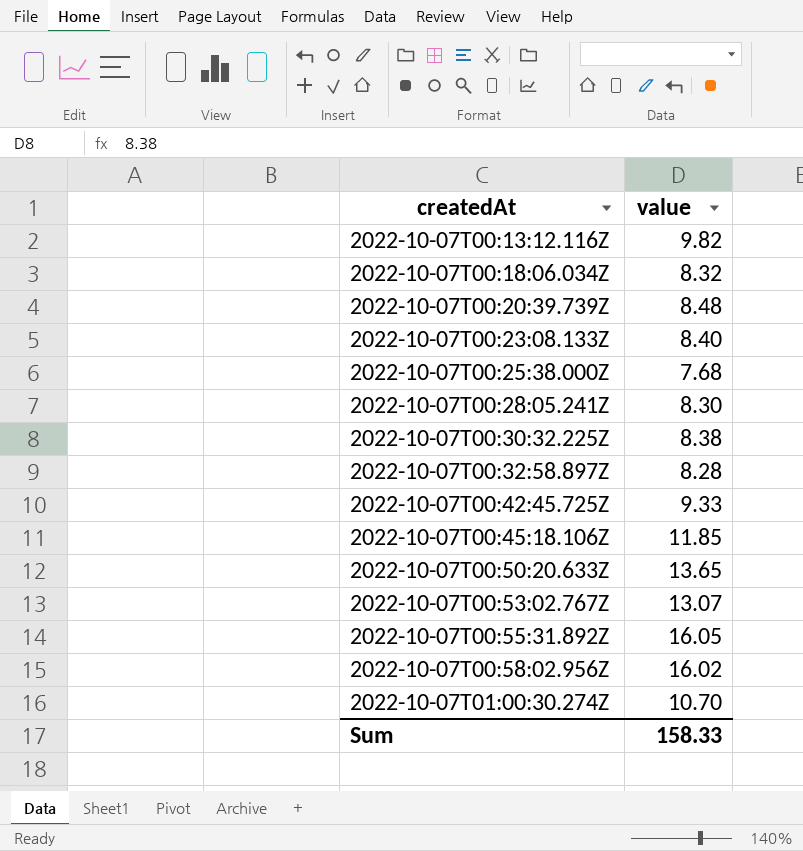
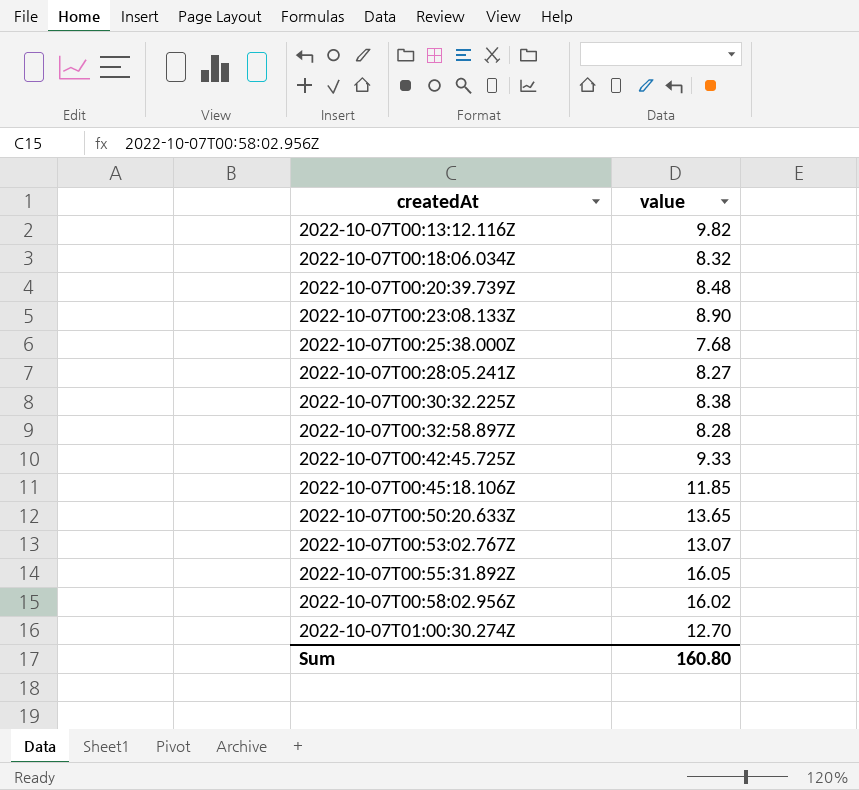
2022-10-07T00:23:08.133Z | value: 8.40 -> 8.90
2022-10-07T00:28:05.241Z | value: 8.30 -> 8.27
2022-10-07T01:00:30.274Z | value: 10.70 -> 12.70
Sum | value: 158.33 -> 160.80

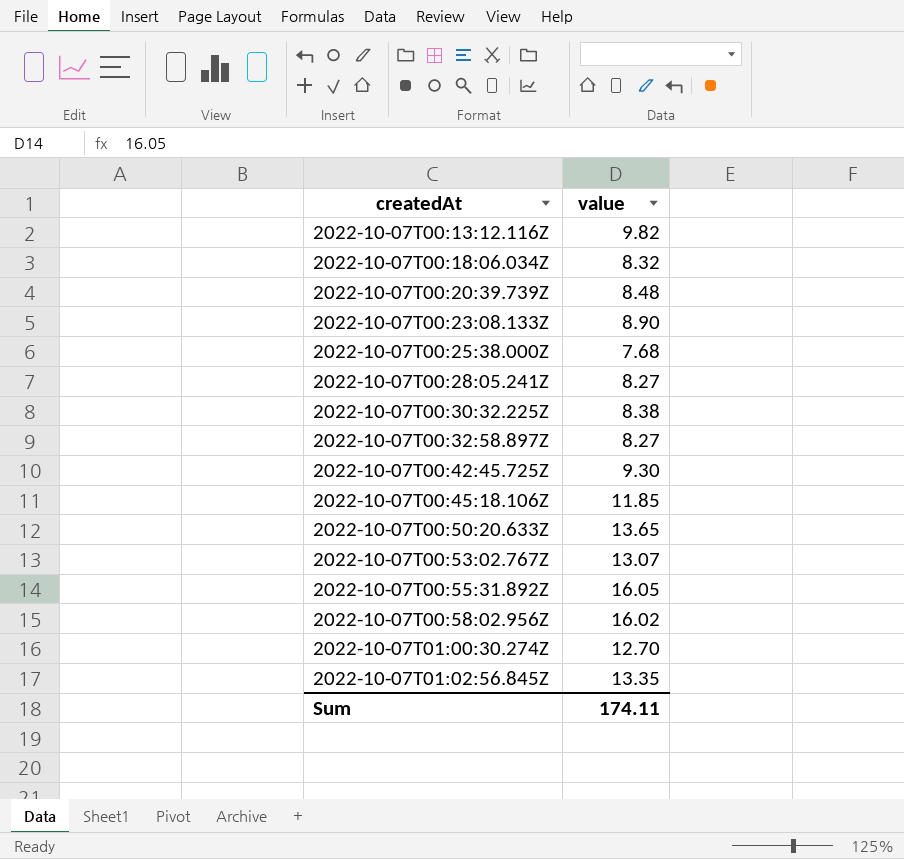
2022-10-07T00:32:58.897Z | value: 8.28 -> 8.27
2022-10-07T00:42:45.725Z | value: 9.33 -> 9.30
row 2022-10-07T01:02:56.845Z: none -> 13.35
Sum | value: 160.80 -> 174.11

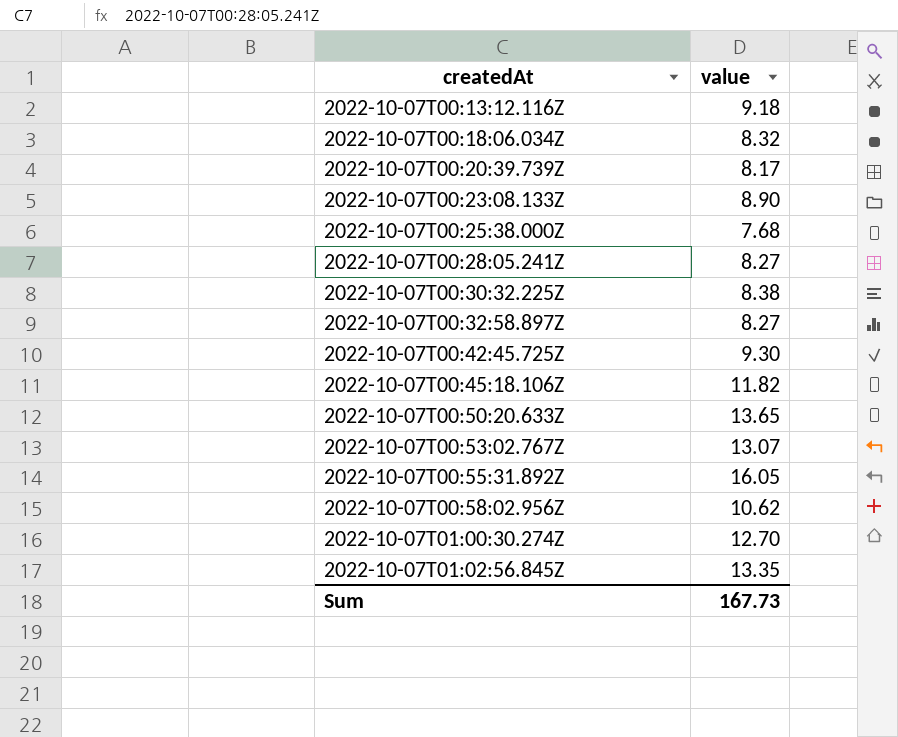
2022-10-07T00:13:12.116Z | value: 9.82 -> 9.18
2022-10-07T00:20:39.739Z | value: 8.48 -> 8.17
2022-10-07T00:45:18.106Z | value: 11.85 -> 11.82
2022-10-07T00:58:02.956Z | value: 16.02 -> 10.62
Sum | value: 174.11 -> 167.73

